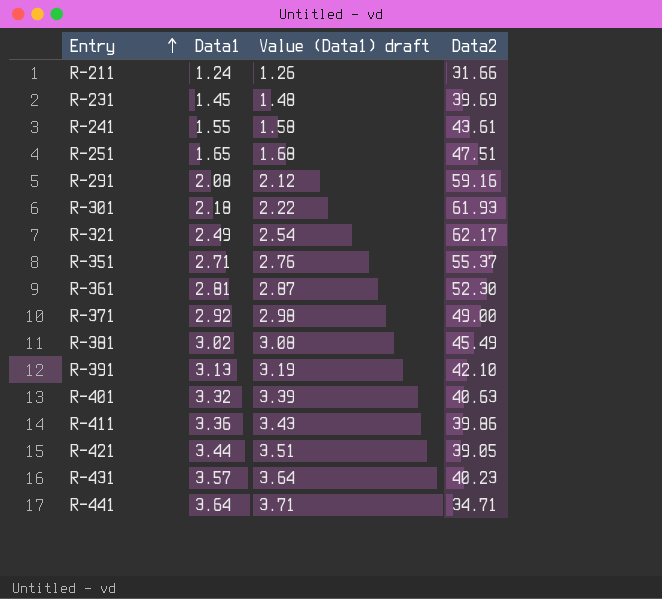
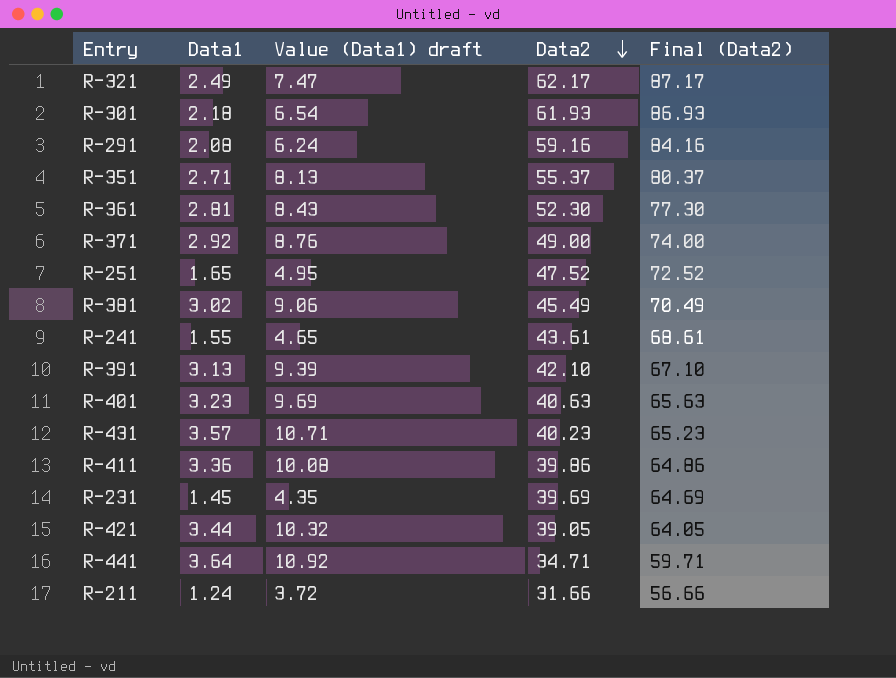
row order: Entry ascending -> Data2 descending
column Value (Data1) draft | formula: [Data1] * 1.02 -> [Data1] * 3
column Final (Data2) | formula: none -> [Data2] + 25
R-251 | Data2: 47.51 -> 47.52
R-401 | Data1: 3.32 -> 3.23

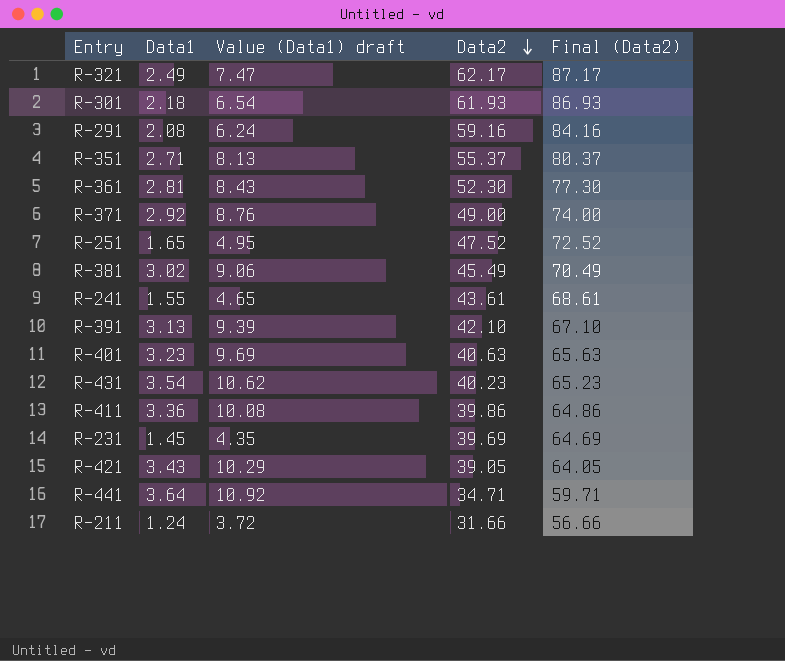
R-431 | Data1: 3.57 -> 3.54
R-431 | Value (Data1) draft: 10.71 -> 10.62
R-421 | Data1: 3.44 -> 3.43
R-421 | Value (Data1) draft: 10.32 -> 10.29

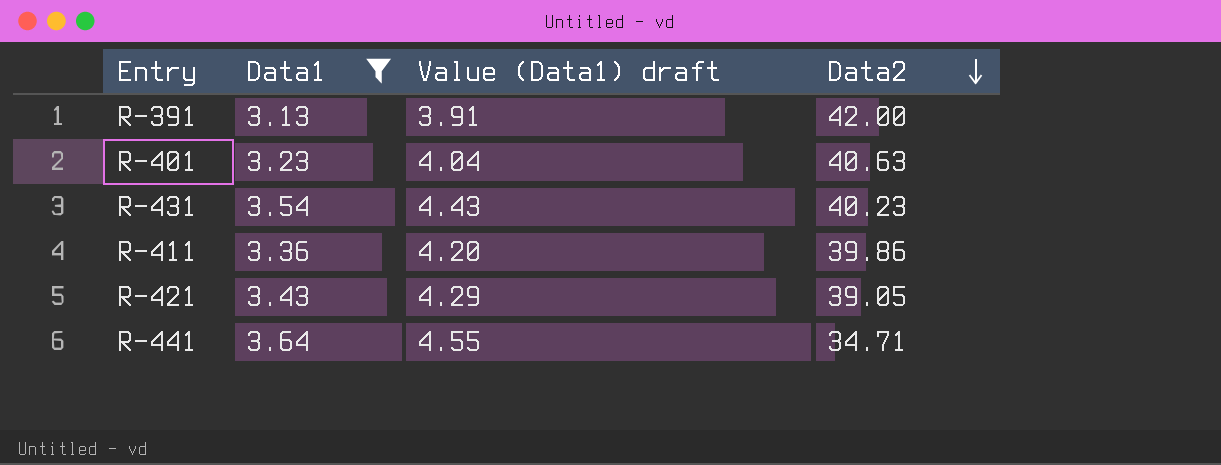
filter: none -> Data1 >= 3.13
column Final (Data2) | formula: [Data2] + 25 -> none
column Value (Data1) draft | formula: [Data1] * 3 -> [Data1] * 1.25
R-391 | Data2: 42.10 -> 42.00

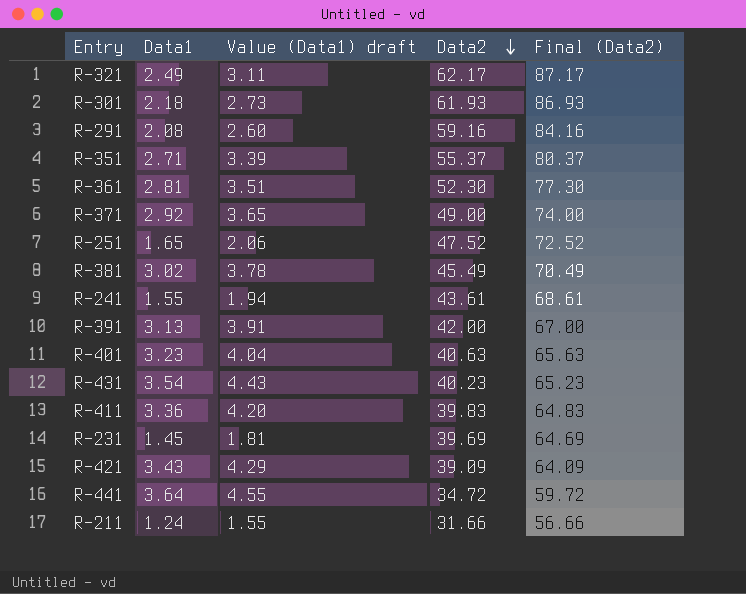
filter: Data1 >= 3.13 -> none
column Final (Data2) | formula: none -> [Data2] + 25
R-411 | Data2: 39.86 -> 39.83
R-421 | Data2: 39.05 -> 39.09
R-441 | Data2: 34.71 -> 34.72

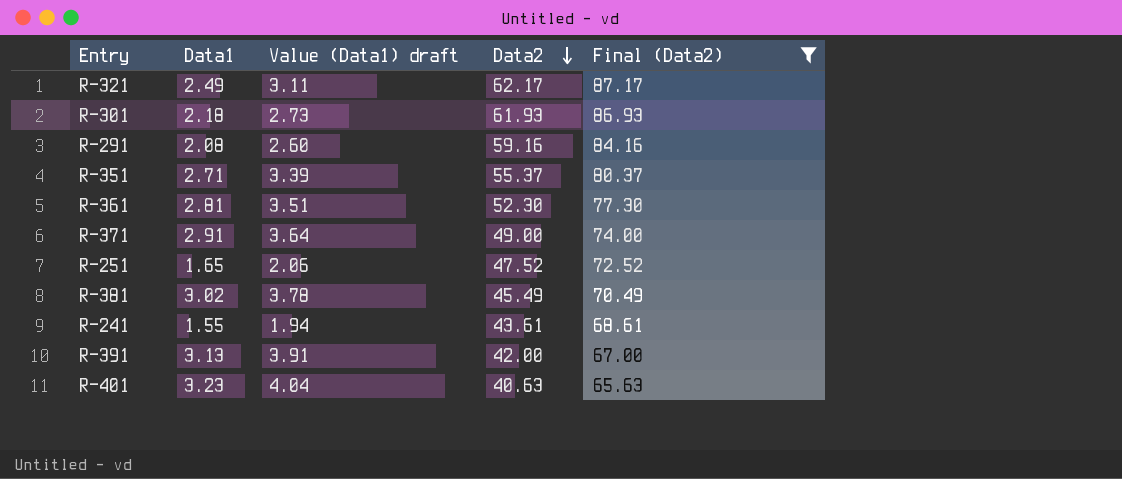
filter: none -> Final (Data2) >= 65.63
R-371 | Data1: 2.92 -> 2.91
R-371 | Value (Data1) draft: 3.65 -> 3.64

